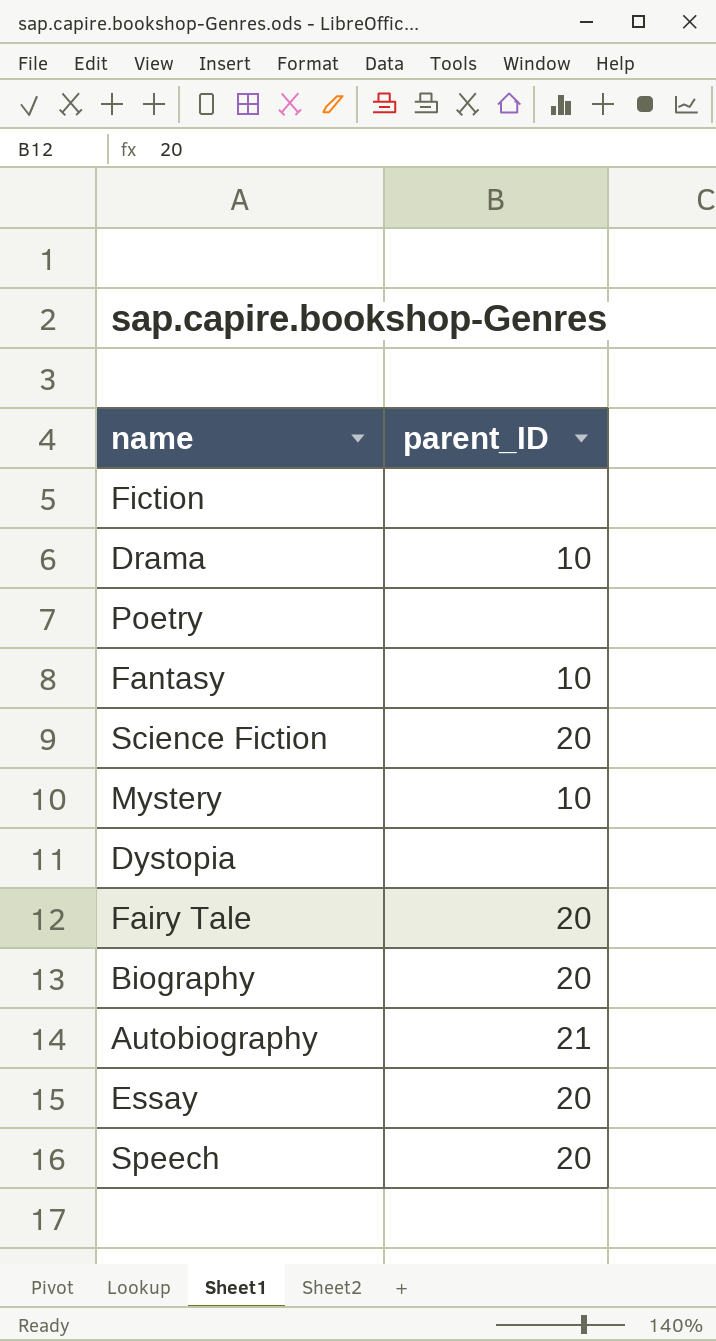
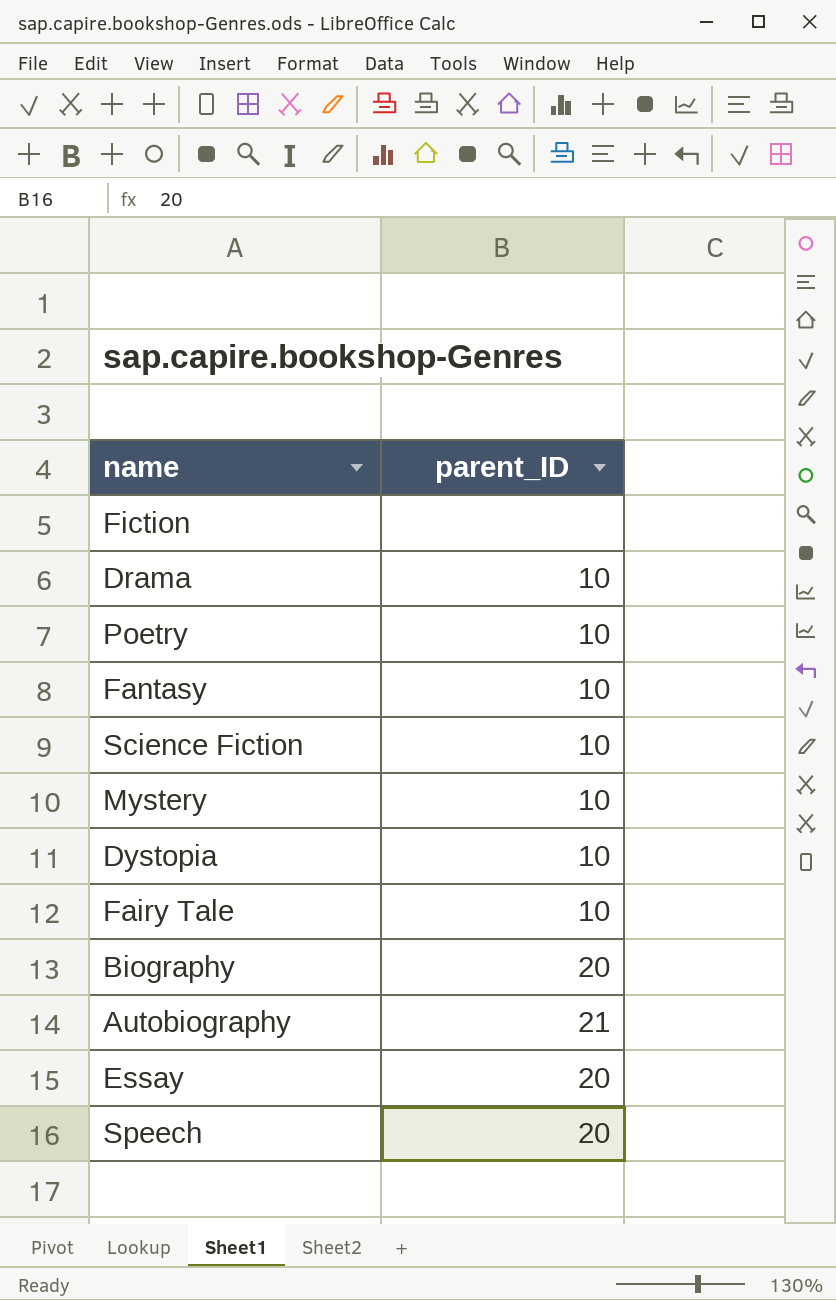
Poetry | parent_ID: none -> 10
Science Fiction | parent_ID: 20 -> 10
Dystopia | parent_ID: none -> 10
Fairy Tale | parent_ID: 20 -> 10

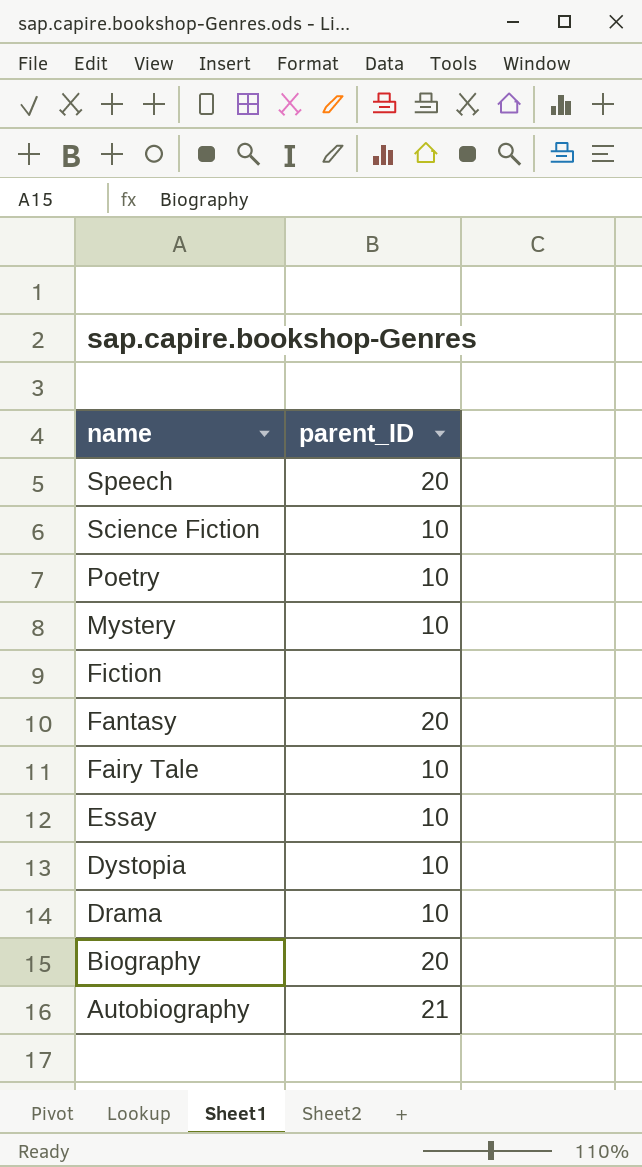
row order: none -> name descending
Fantasy | parent_ID: 10 -> 20
Essay | parent_ID: 20 -> 10

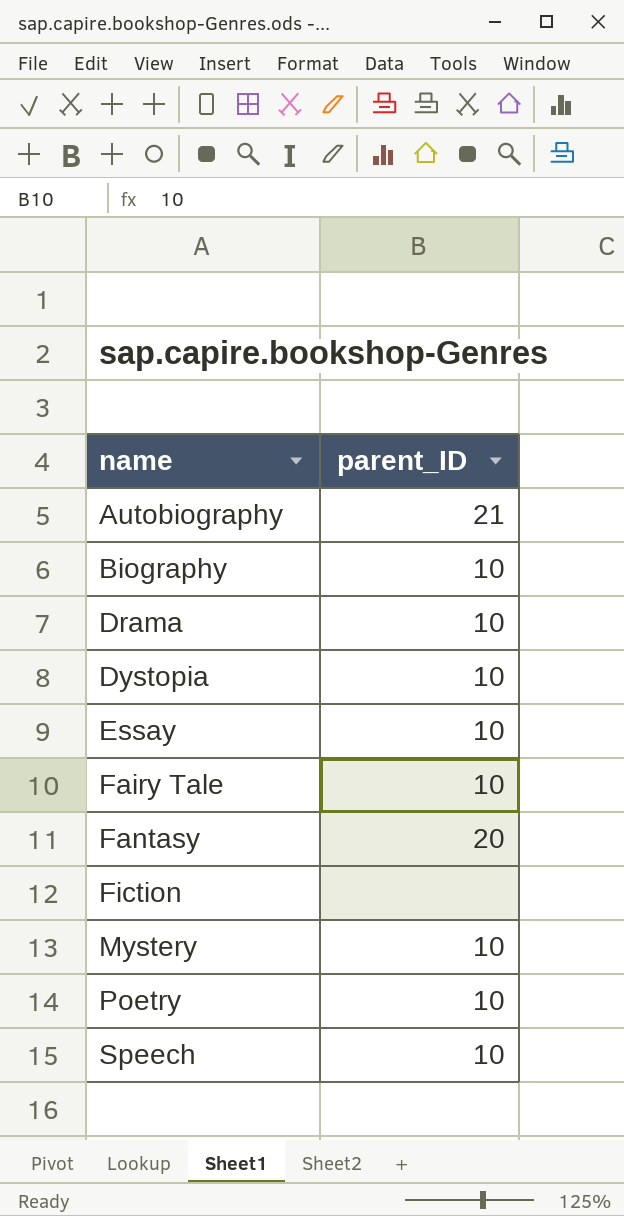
row order: name descending -> name ascending
row Science Fiction: 10 -> none
Biography | parent_ID: 20 -> 10
Speech | parent_ID: 20 -> 10

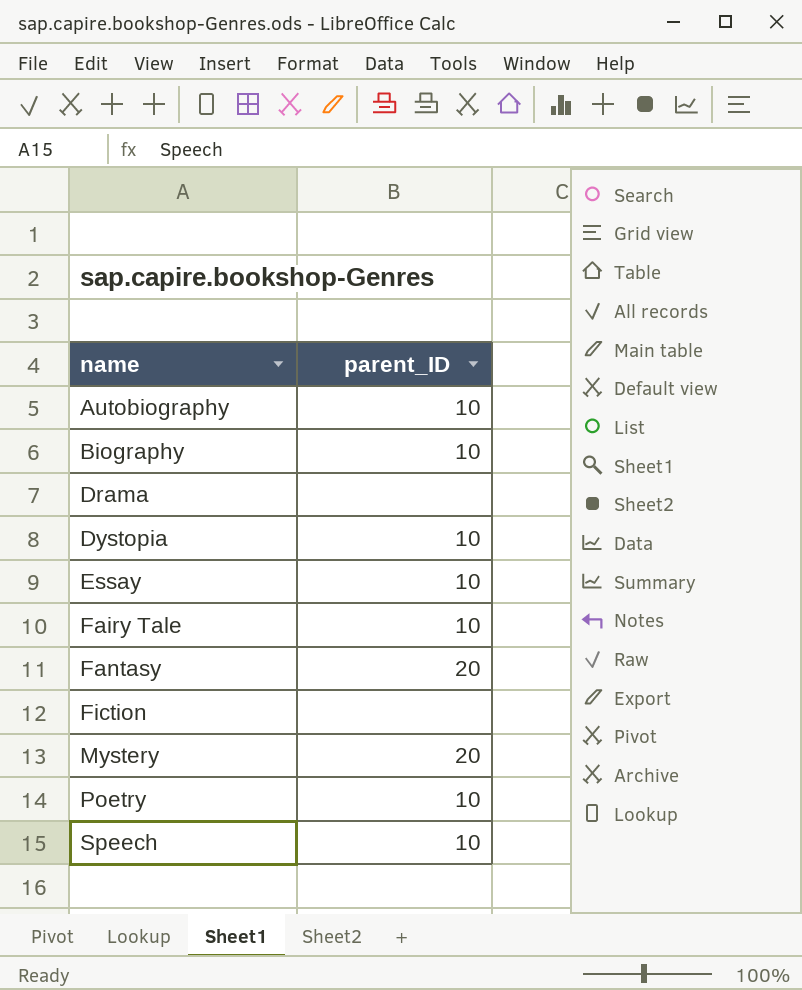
Autobiography | parent_ID: 21 -> 10
Drama | parent_ID: 10 -> none
Mystery | parent_ID: 10 -> 20

